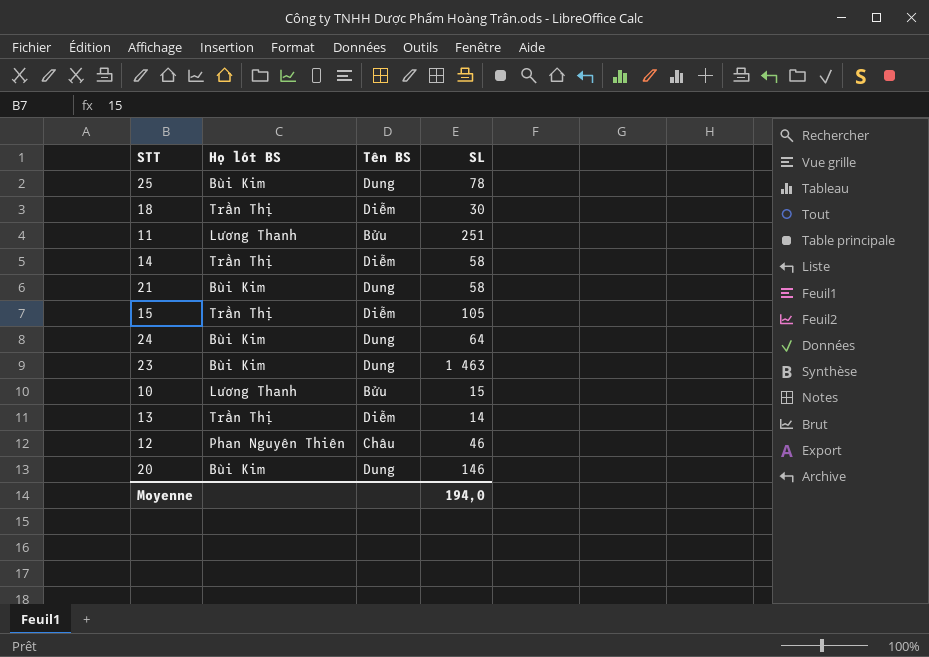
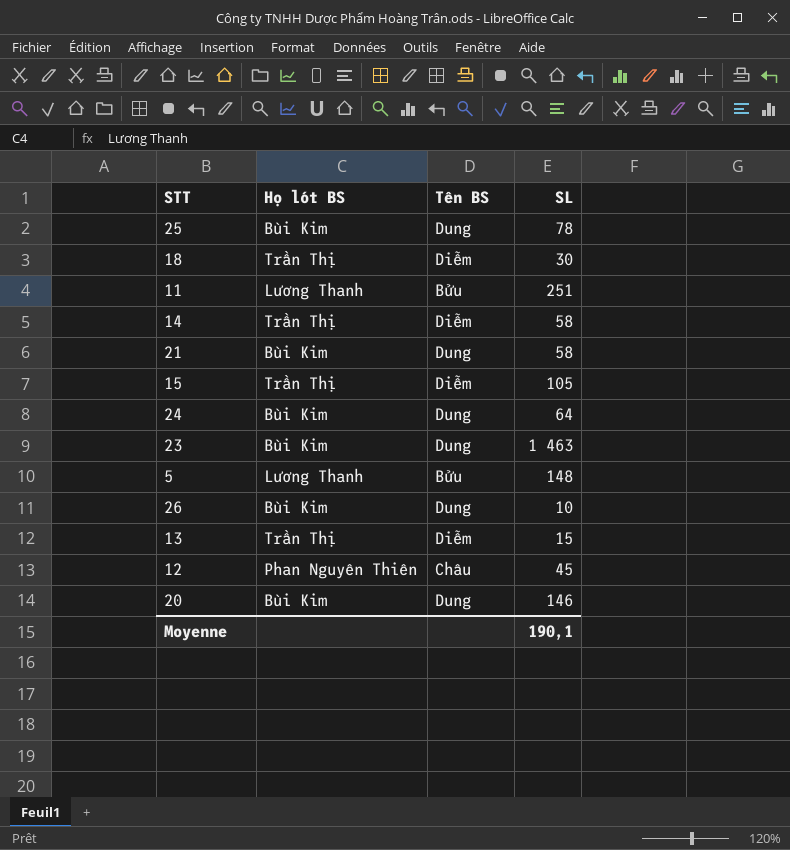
row 10: Lương Thanh | Bửu | 15 -> none
row 5: none -> Lương Thanh | Bửu | 148
row 26: none -> Bùi Kim | Dung | 10
13 | SL: 14 -> 15
12 | SL: 46 -> 45
Moyenne | SL: 194,0 -> 190,1

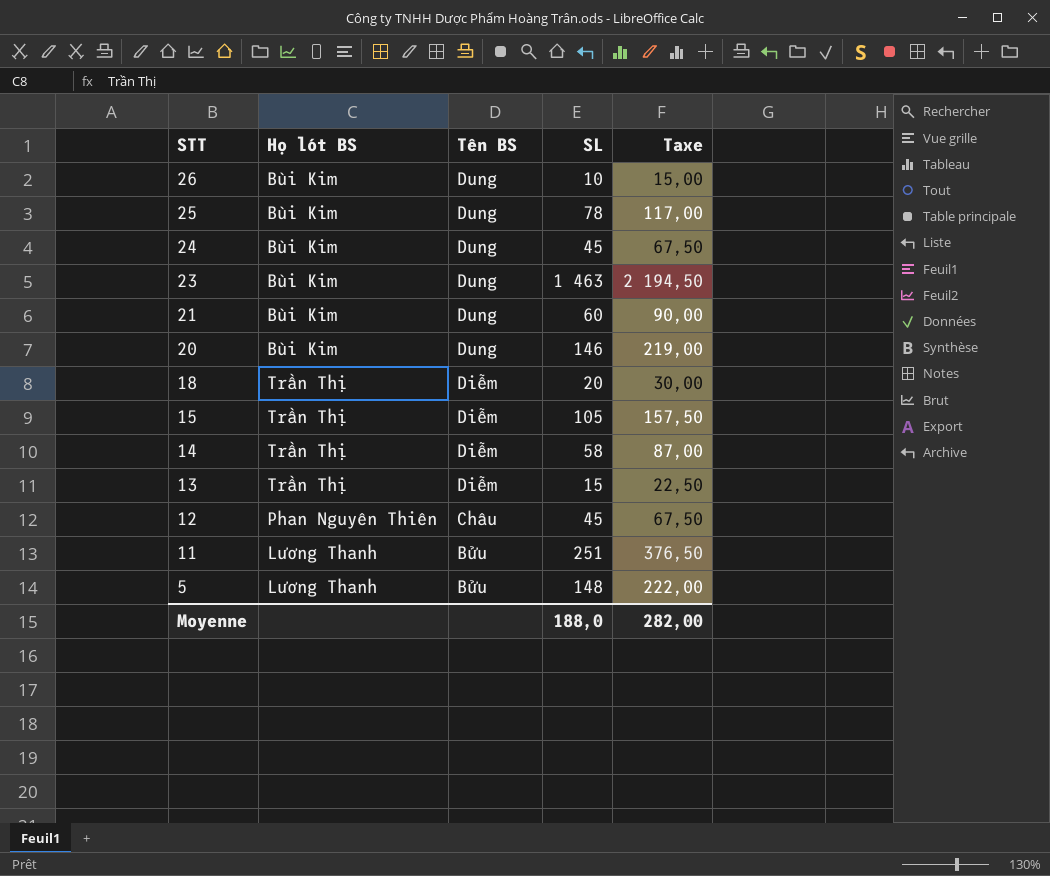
row order: none -> STT descending
column Taxe | formula: none -> [SL] * 1,5
24 | SL: 64 -> 45
21 | SL: 58 -> 60
18 | SL: 30 -> 20
Moyenne | SL: 190,1 -> 188,0

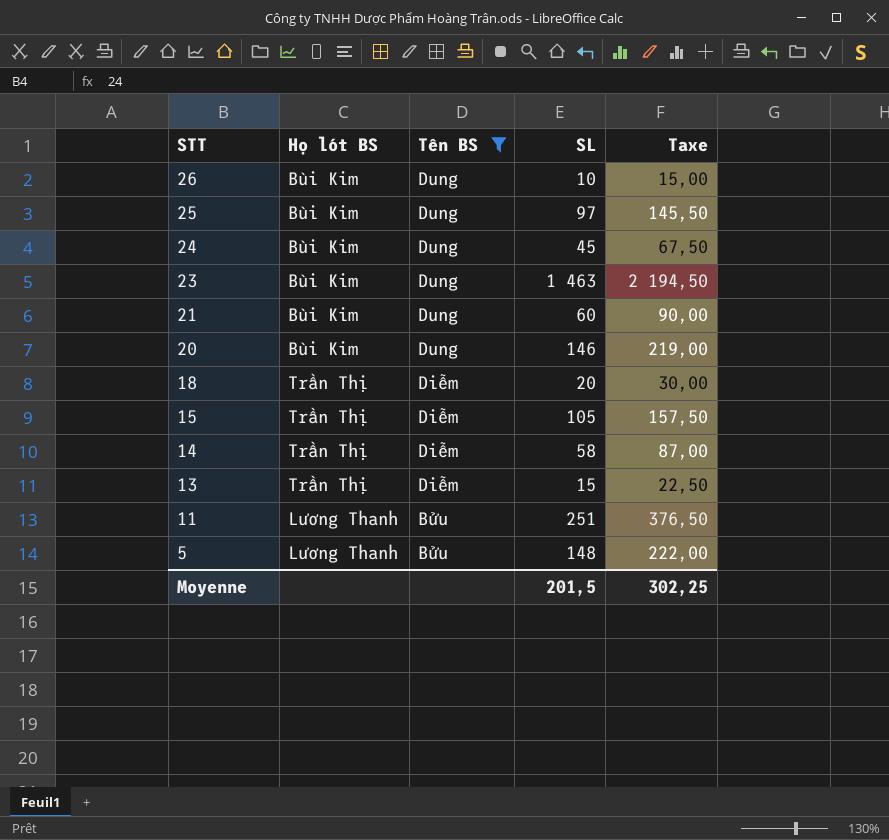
filter: none -> Tên BS != Châu
25 | SL: 78 -> 97
25 | Taxe: 117,00 -> 145,50
Moyenne | SL: 188,0 -> 201,5
Moyenne | Taxe: 282,00 -> 302,25

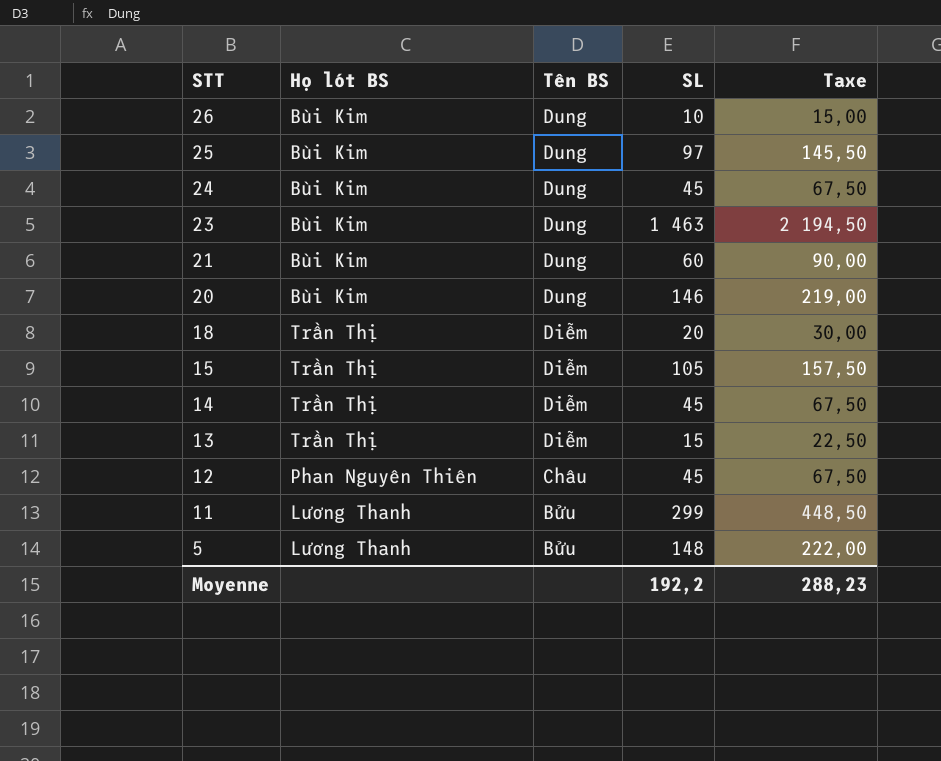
filter: Tên BS != Châu -> none
14 | SL: 58 -> 45
14 | Taxe: 87,00 -> 67,50
11 | SL: 251 -> 299
11 | Taxe: 376,50 -> 448,50
Moyenne | SL: 201,5 -> 192,2
Moyenne | Taxe: 302,25 -> 288,23

